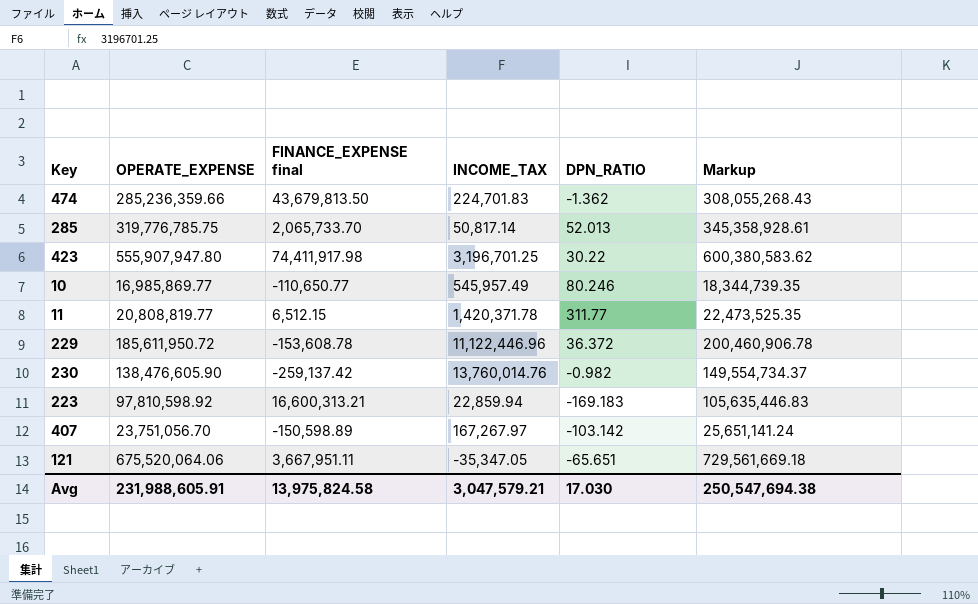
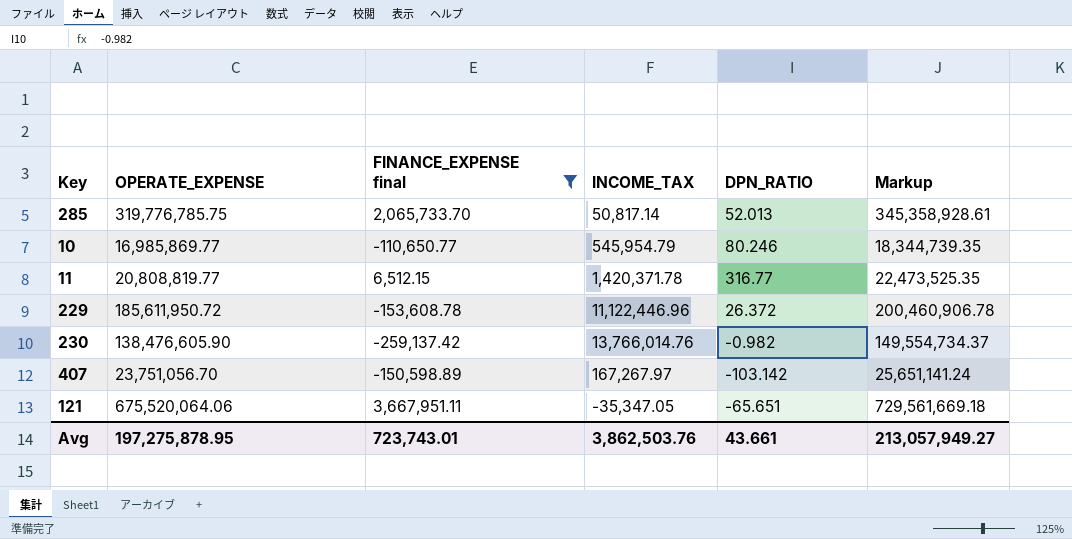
filter: none -> FINANCE_EXPENSE final <= 3,667,951.11
10 | INCOME_TAX: 545,957.49 -> 545,954.79
11 | DPN_RATIO: 311.77 -> 316.77
229 | DPN_RATIO: 36.372 -> 26.372
230 | INCOME_TAX: 13,760,014.76 -> 13,766,014.76
Avg | OPERATE_EXPENSE: 231,988,605.91 -> 197,275,878.95
Avg | FINANCE_EXPENSE final: 13,975,824.58 -> 723,743.01
Avg | INCOME_TAX: 3,047,579.21 -> 3,862,503.76
Avg | DPN_RATIO: 17.030 -> 43.661
Avg | Markup: 250,547,694.38 -> 213,057,949.27

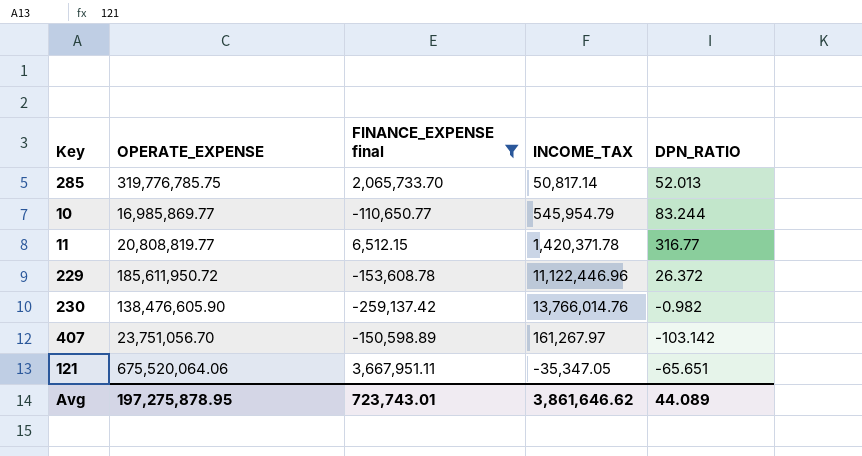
column Markup | formula: [OPERATE_EXPENSE] * 1.08 -> none
10 | DPN_RATIO: 80.246 -> 83.244
407 | INCOME_TAX: 167,267.97 -> 161,267.97
Avg | INCOME_TAX: 3,862,503.76 -> 3,861,646.62
Avg | DPN_RATIO: 43.661 -> 44.089

